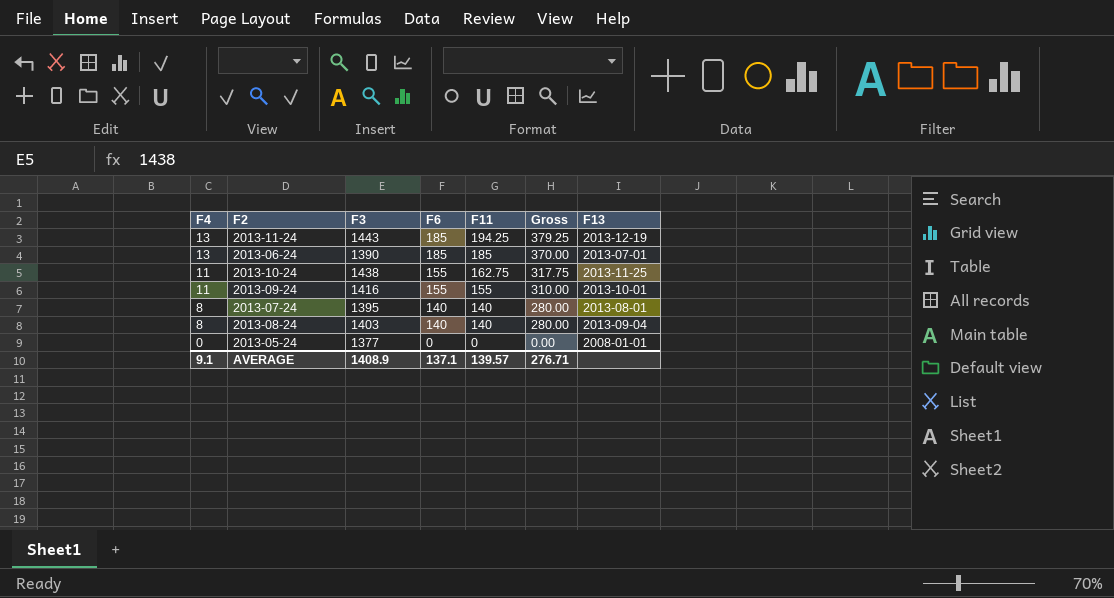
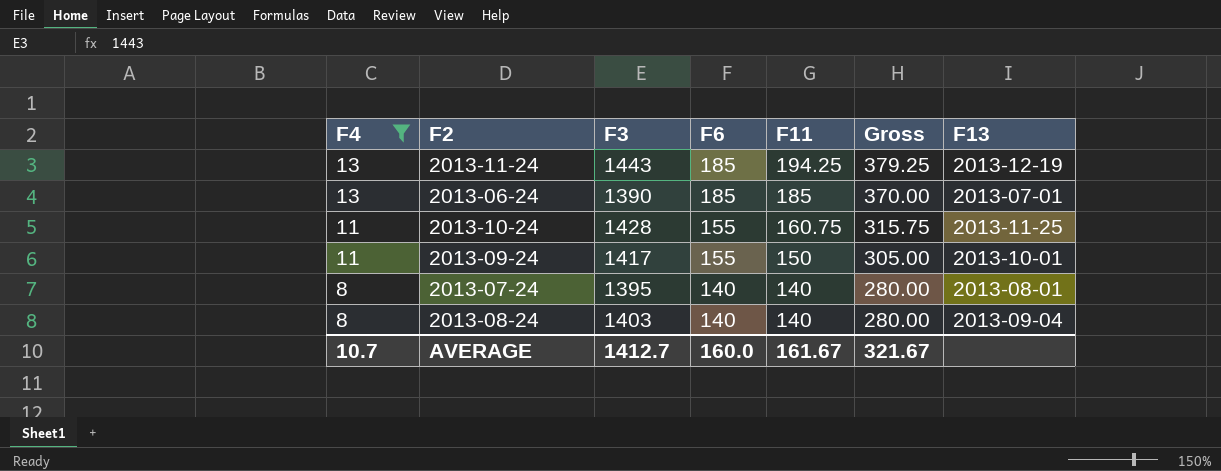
filter: none -> F4 != 0
2013-10-24 | F3: 1438 -> 1428
2013-10-24 | F11: 162.75 -> 160.75
2013-10-24 | Gross: 317.75 -> 315.75
2013-09-24 | F3: 1416 -> 1417
2013-09-24 | F11: 155 -> 150
2013-09-24 | Gross: 310.00 -> 305.00
AVERAGE | F4: 9.1 -> 10.7
AVERAGE | F3: 1408.9 -> 1412.7
AVERAGE | F6: 137.1 -> 160.0
AVERAGE | F11: 139.57 -> 161.67
AVERAGE | Gross: 276.71 -> 321.67

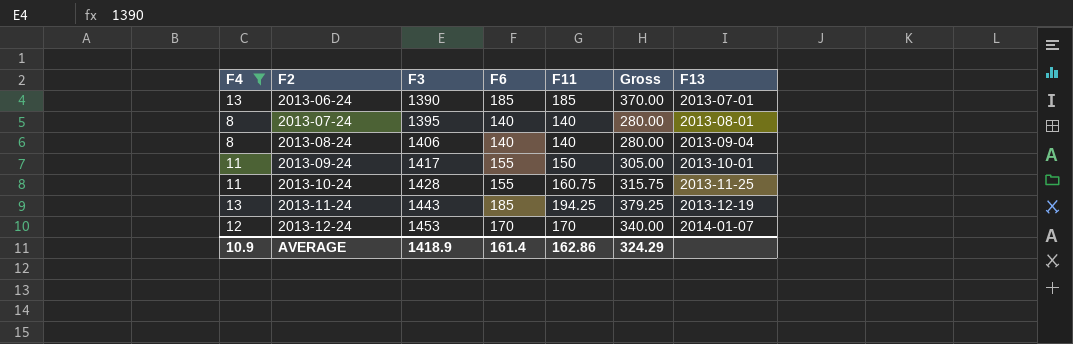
row order: F4 descending -> F2 ascending
2013-08-24 | F3: 1403 -> 1406
row 2013-12-24: none -> 12 | 1453 | 170 | 170 | 340.00 | 2014-01-07
AVERAGE | F4: 10.7 -> 10.9
AVERAGE | F3: 1412.7 -> 1418.9
AVERAGE | F6: 160.0 -> 161.4
AVERAGE | F11: 161.67 -> 162.86
AVERAGE | Gross: 321.67 -> 324.29

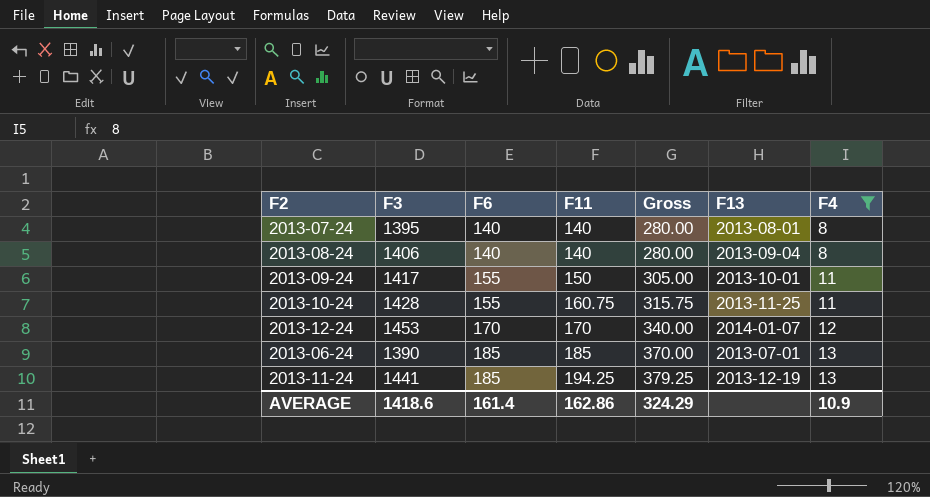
row order: F2 ascending -> F6 ascending
column F4 | position: 1 -> 7
2013-11-24 | F3: 1443 -> 1441
AVERAGE | F3: 1418.9 -> 1418.6

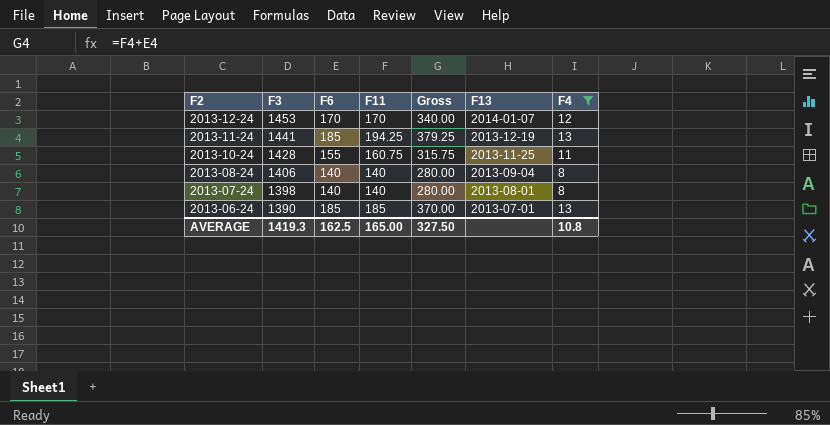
row order: F6 ascending -> F2 descending
row 2013-09-24: 1417 | 155 | 150 | 305.00 | 2013-10-01 | 11 -> none
2013-07-24 | F3: 1395 -> 1398
AVERAGE | F3: 1418.6 -> 1419.3
AVERAGE | F6: 161.4 -> 162.5
AVERAGE | F11: 162.86 -> 165.00
AVERAGE | Gross: 324.29 -> 327.50
AVERAGE | F4: 10.9 -> 10.8

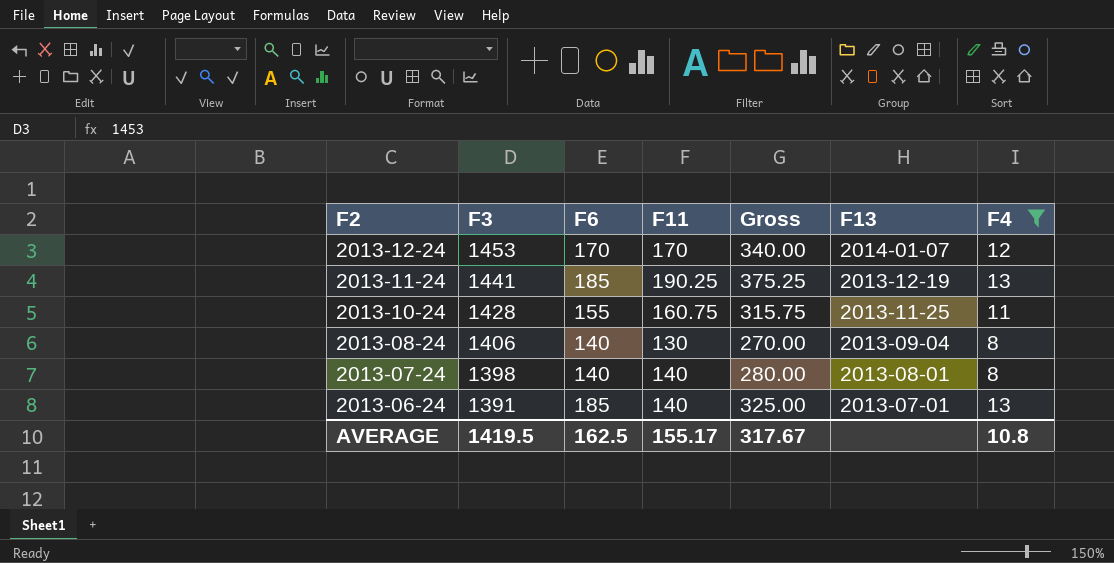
2013-11-24 | F11: 194.25 -> 190.25
2013-11-24 | Gross: 379.25 -> 375.25
2013-08-24 | F11: 140 -> 130
2013-08-24 | Gross: 280.00 -> 270.00
2013-06-24 | F3: 1390 -> 1391
2013-06-24 | F11: 185 -> 140
2013-06-24 | Gross: 370.00 -> 325.00
AVERAGE | F3: 1419.3 -> 1419.5
AVERAGE | F11: 165.00 -> 155.17
AVERAGE | Gross: 327.50 -> 317.67

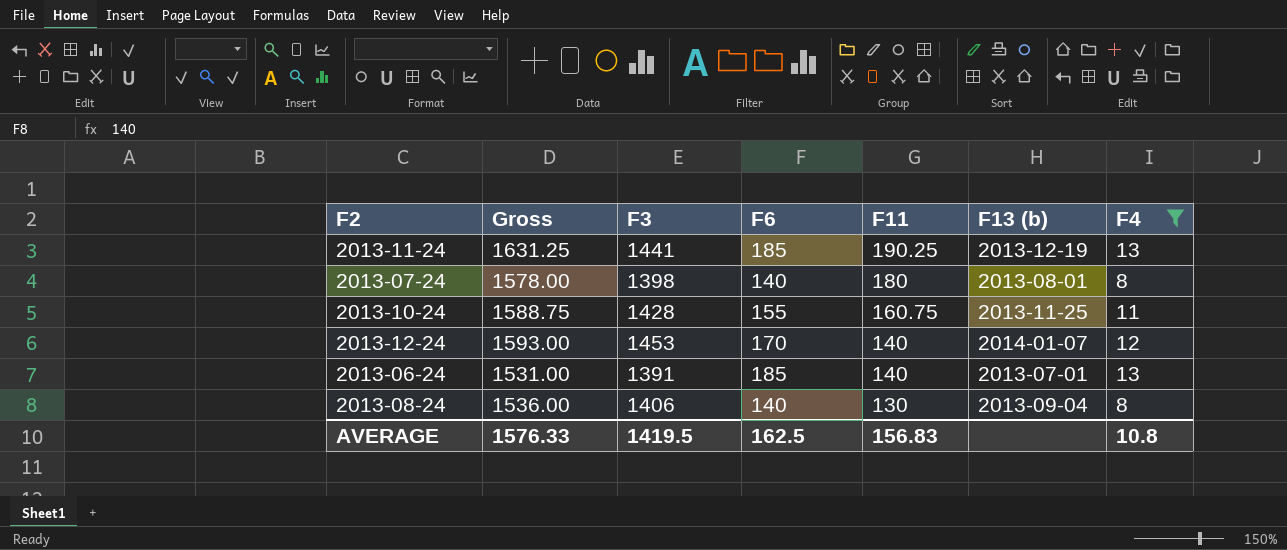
row order: F2 descending -> F11 descending
column Gross | formula: [F6] + [F11] -> [F3] + [F11]
column Gross | position: 5 -> 2
column name: F13 -> F13 (b)
2013-07-24 | F11: 140 -> 180
2013-12-24 | F11: 170 -> 140
AVERAGE | Gross: 317.67 -> 1576.33
AVERAGE | F11: 155.17 -> 156.83

